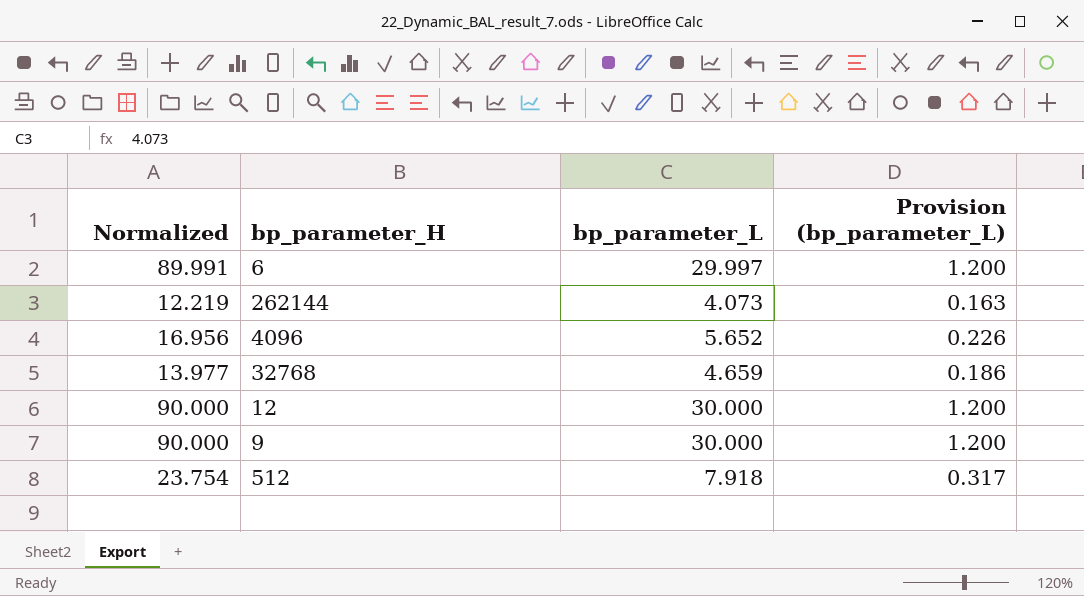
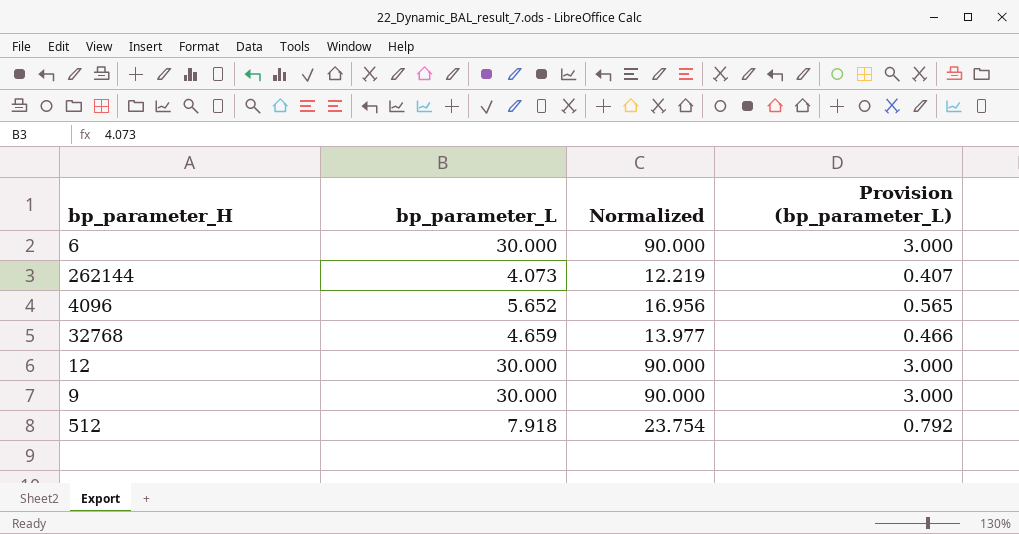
column Normalized | position: 1 -> 3
column Provision (bp_parameter_L) | formula: [bp_parameter_L] * 0.04 -> [bp_parameter_L] * 0.1
6 | bp_parameter_L: 29.997 -> 30.000
6 | Normalized: 89.991 -> 90.000

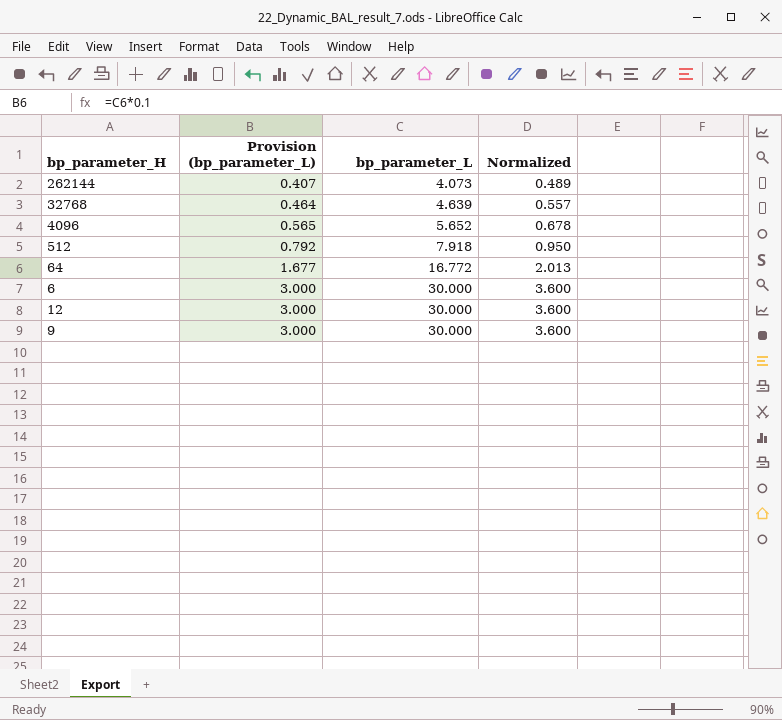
row order: none -> Provision (bp_parameter_L) ascending
column Provision (bp_parameter_L) | position: 4 -> 2
column Normalized | formula: [bp_parameter_L] * 3 -> [bp_parameter_L] * 0.12
32768 | Provision (bp_parameter_L): 0.466 -> 0.464
32768 | bp_parameter_L: 4.659 -> 4.639
row 64: none -> 1.677 | 16.772 | 2.013

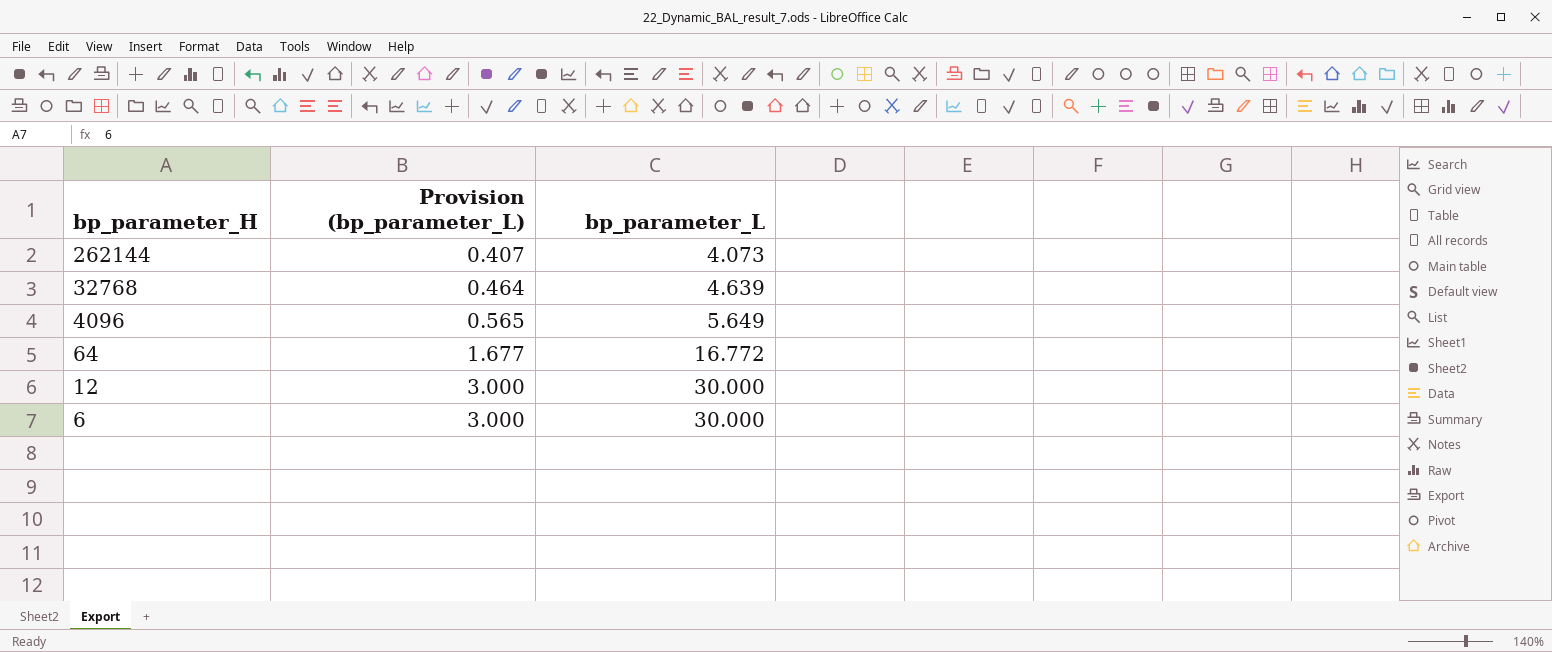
row order: Provision (bp_parameter_L) ascending -> bp_parameter_H descending
column Normalized | formula: [bp_parameter_L] * 0.12 -> none
row 512: 0.792 | 7.918 | 0.950 -> none
row 9: 3.000 | 30.000 | 3.600 -> none
4096 | bp_parameter_L: 5.652 -> 5.649

